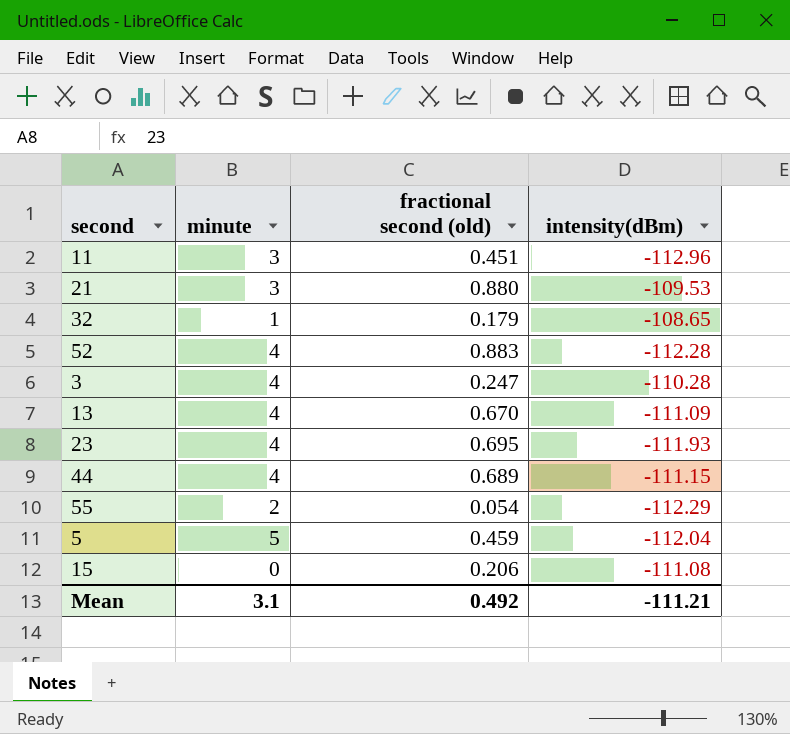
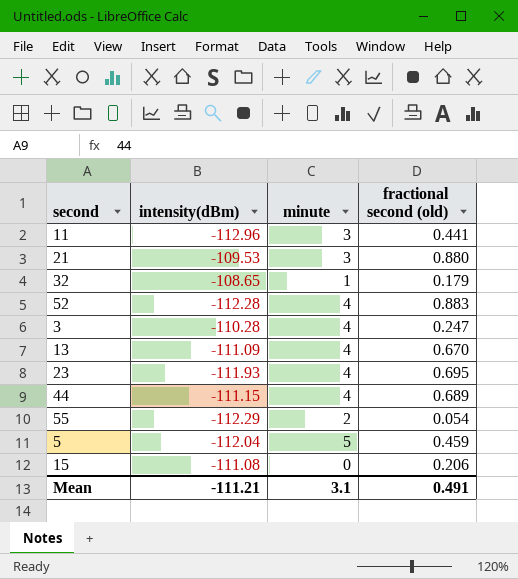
column intensity(dBm) | position: 4 -> 2
11 | fractional second (old): 0.451 -> 0.441
Mean | fractional second (old): 0.492 -> 0.491

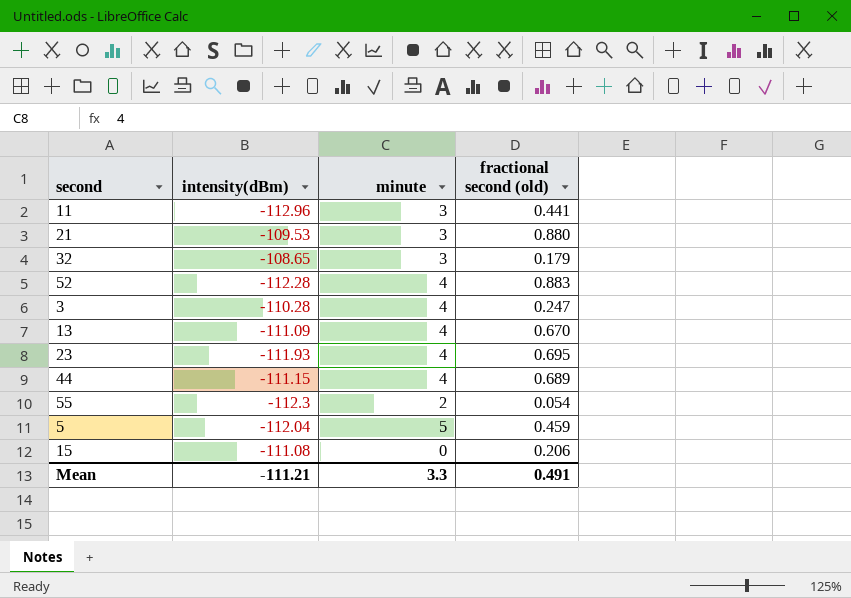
32 | minute: 1 -> 3
55 | intensity(dBm): -112.29 -> -112.3
Mean | minute: 3.1 -> 3.3

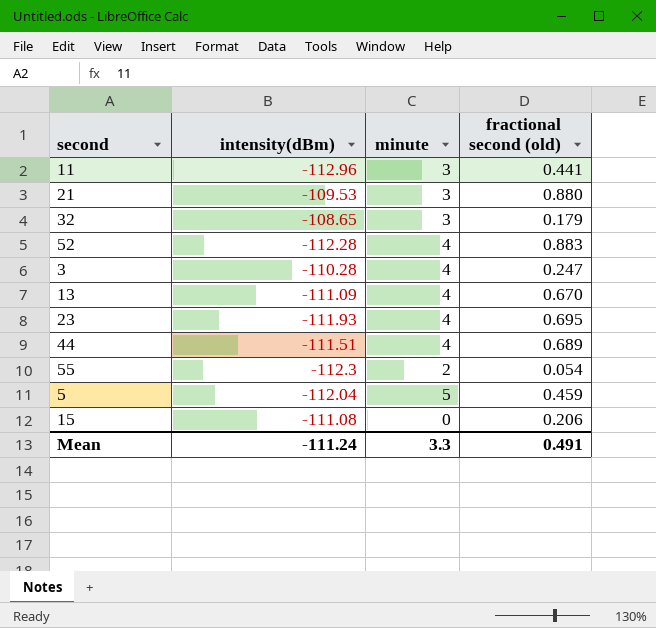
44 | intensity(dBm): -111.15 -> -111.51
Mean | intensity(dBm): -111.21 -> -111.24

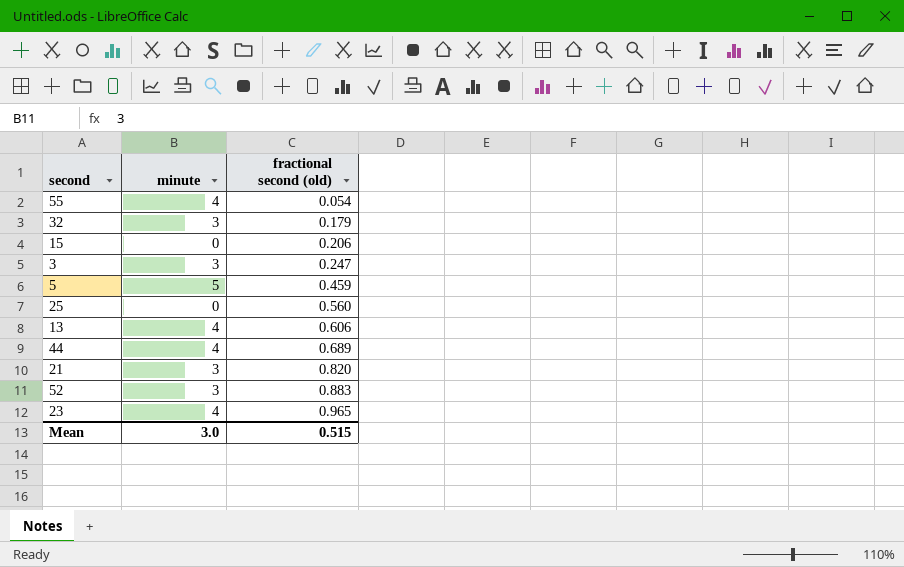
row order: none -> fractional second (old) ascending
column intensity(dBm) | position: 2 -> none
row 11: -112.96 | 3 | 0.441 -> none
55 | minute: 2 -> 4
3 | minute: 4 -> 3
row 25: none -> 0 | 0.560
13 | fractional second (old): 0.670 -> 0.606
21 | fractional second (old): 0.880 -> 0.820
52 | minute: 4 -> 3
23 | fractional second (old): 0.695 -> 0.965
Mean | minute: 3.3 -> 3.0
Mean | fractional second (old): 0.491 -> 0.515

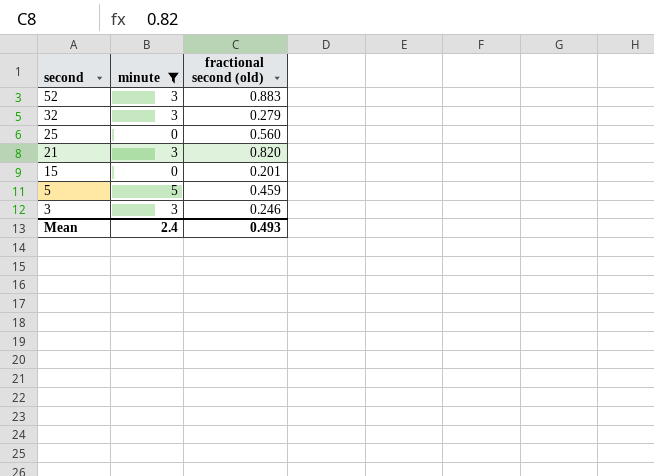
filter: none -> minute != 4
row order: fractional second (old) ascending -> second descending
32 | fractional second (old): 0.179 -> 0.279
15 | fractional second (old): 0.206 -> 0.201
3 | fractional second (old): 0.247 -> 0.246
Mean | minute: 3.0 -> 2.4
Mean | fractional second (old): 0.515 -> 0.493

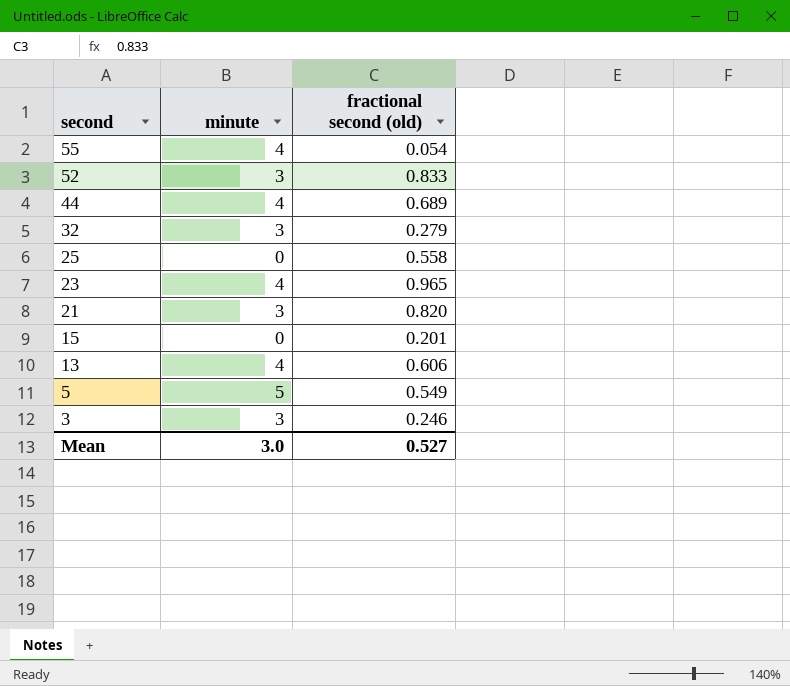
filter: minute != 4 -> none
52 | fractional second (old): 0.883 -> 0.833
25 | fractional second (old): 0.560 -> 0.558
5 | fractional second (old): 0.459 -> 0.549
Mean | minute: 2.4 -> 3.0
Mean | fractional second (old): 0.493 -> 0.527

